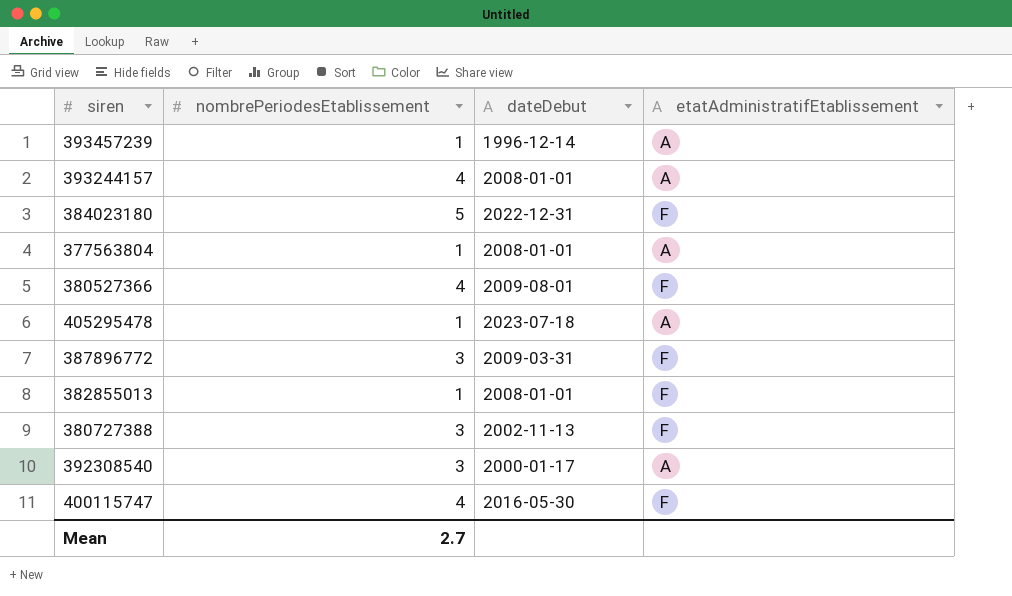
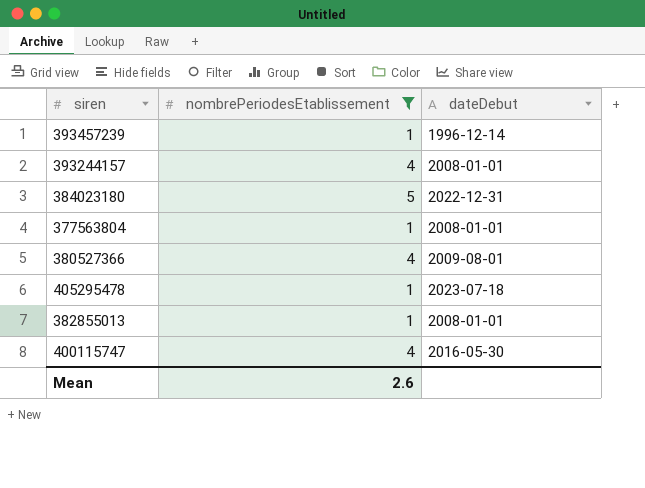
filter: none -> nombrePeriodesEtablissement != 3
column etatAdministratifEtablissement | position: 4 -> none
Mean | nombrePeriodesEtablissement: 2.7 -> 2.6

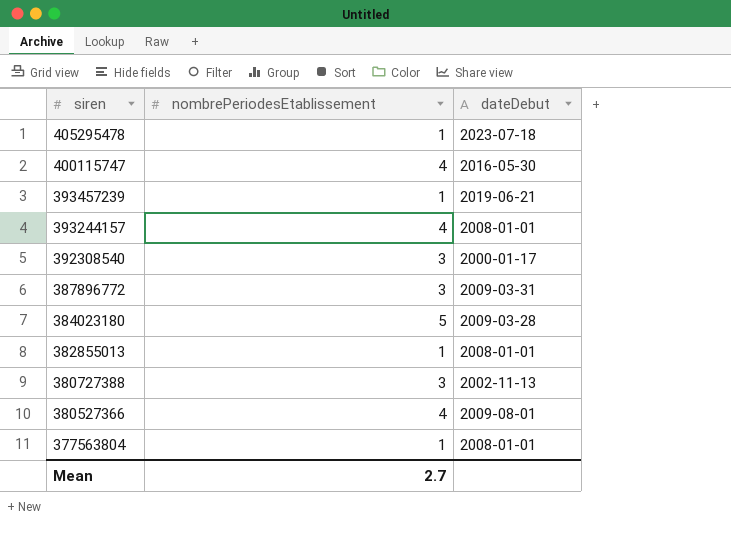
filter: nombrePeriodesEtablissement != 3 -> none
row order: none -> siren descending
393457239 | dateDebut: 1996-12-14 -> 2019-06-21
384023180 | dateDebut: 2022-12-31 -> 2009-03-28
Mean | nombrePeriodesEtablissement: 2.6 -> 2.7

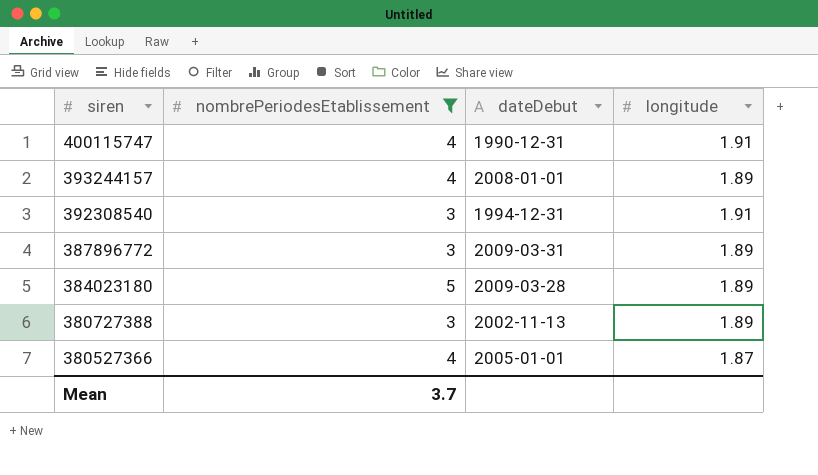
filter: none -> nombrePeriodesEtablissement != 1
column longitude | position: none -> 4
400115747 | dateDebut: 2016-05-30 -> 1990-12-31
392308540 | dateDebut: 2000-01-17 -> 1994-12-31
380527366 | dateDebut: 2009-08-01 -> 2005-01-01
Mean | nombrePeriodesEtablissement: 2.7 -> 3.7

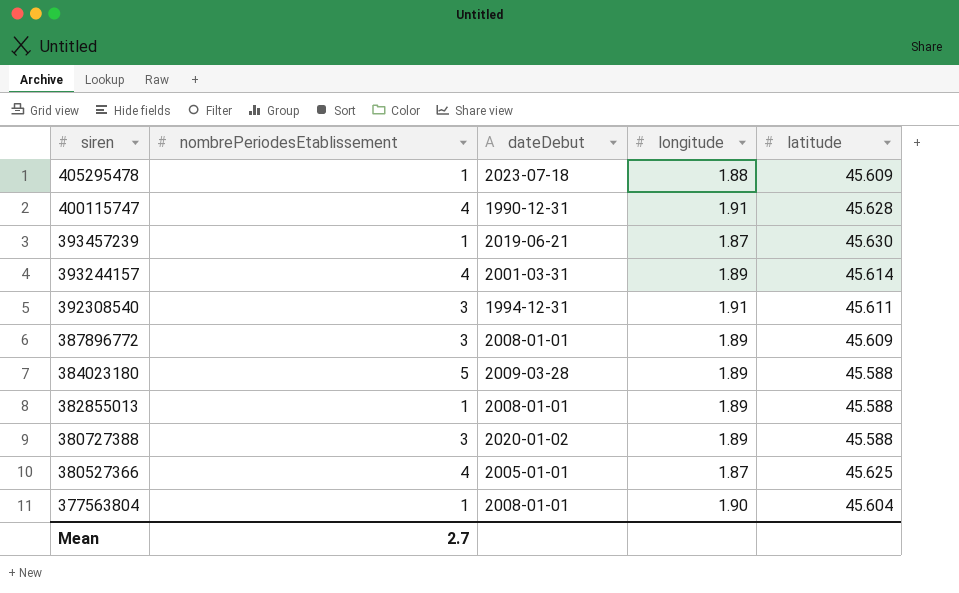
filter: nombrePeriodesEtablissement != 1 -> none
column latitude | position: none -> 5
393244157 | dateDebut: 2008-01-01 -> 2001-03-31
387896772 | dateDebut: 2009-03-31 -> 2008-01-01
380727388 | dateDebut: 2002-11-13 -> 2020-01-02
Mean | nombrePeriodesEtablissement: 3.7 -> 2.7

